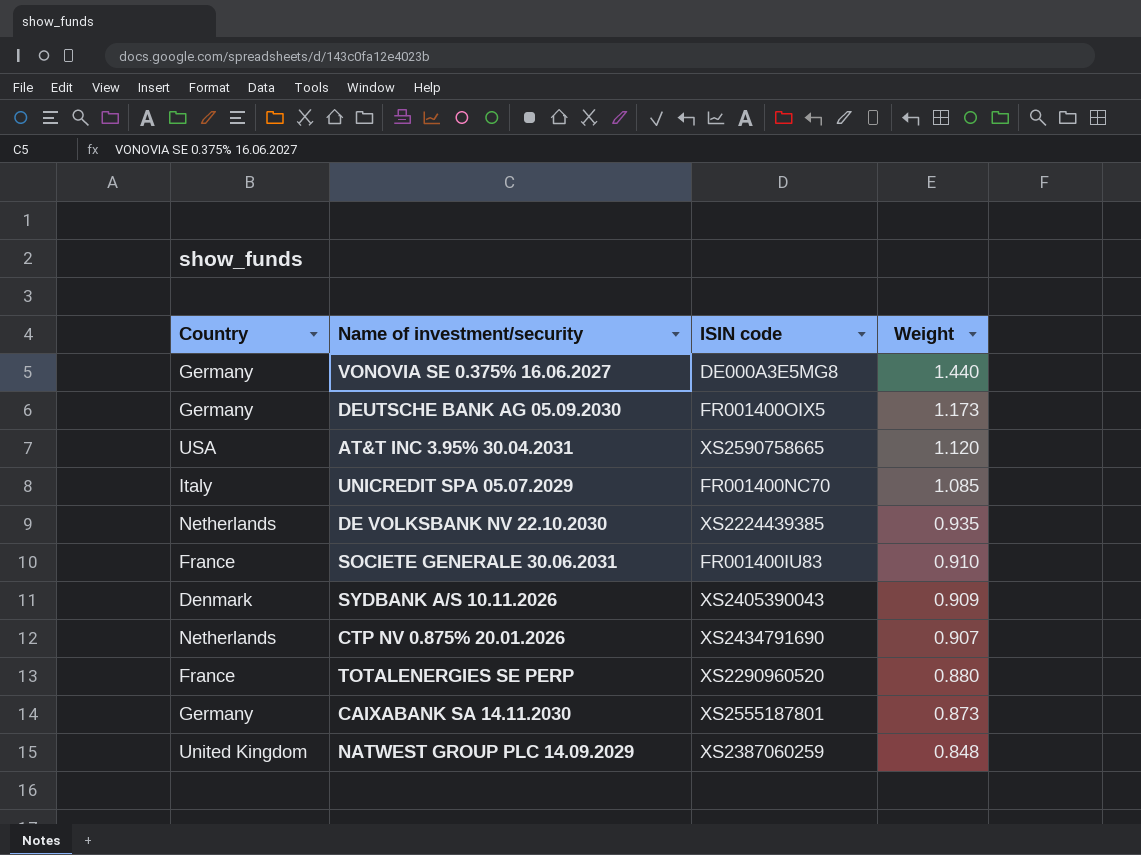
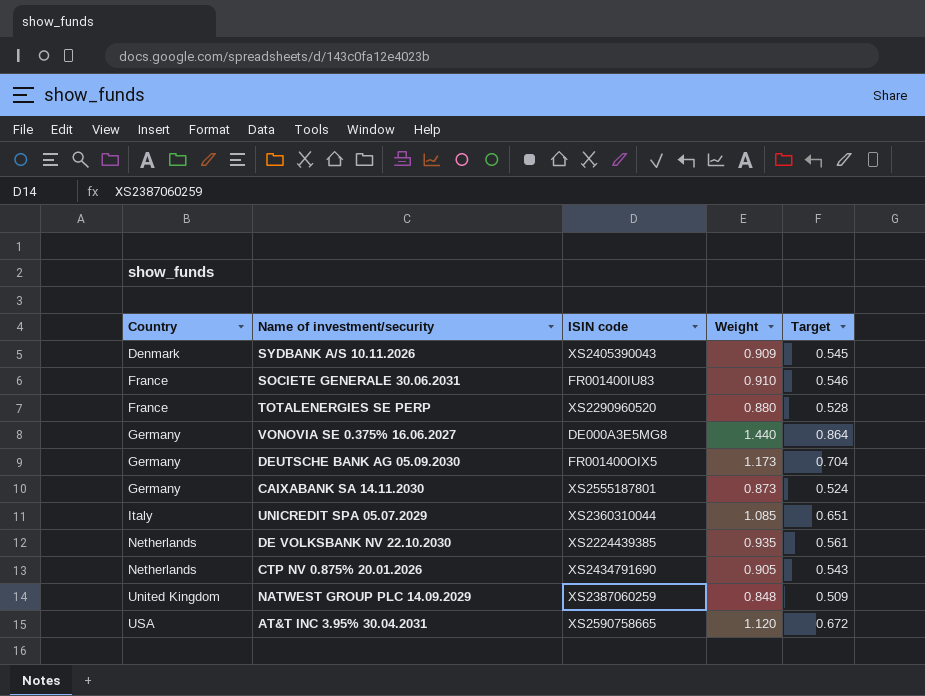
row order: Weight descending -> Country ascending
column Target | formula: none -> [Weight] * 0.6
UNICREDIT SPA 05.07.2029 | ISIN code: FR001400NC70 -> XS2360310044
CTP NV 0.875% 20.01.2026 | Weight: 0.907 -> 0.905

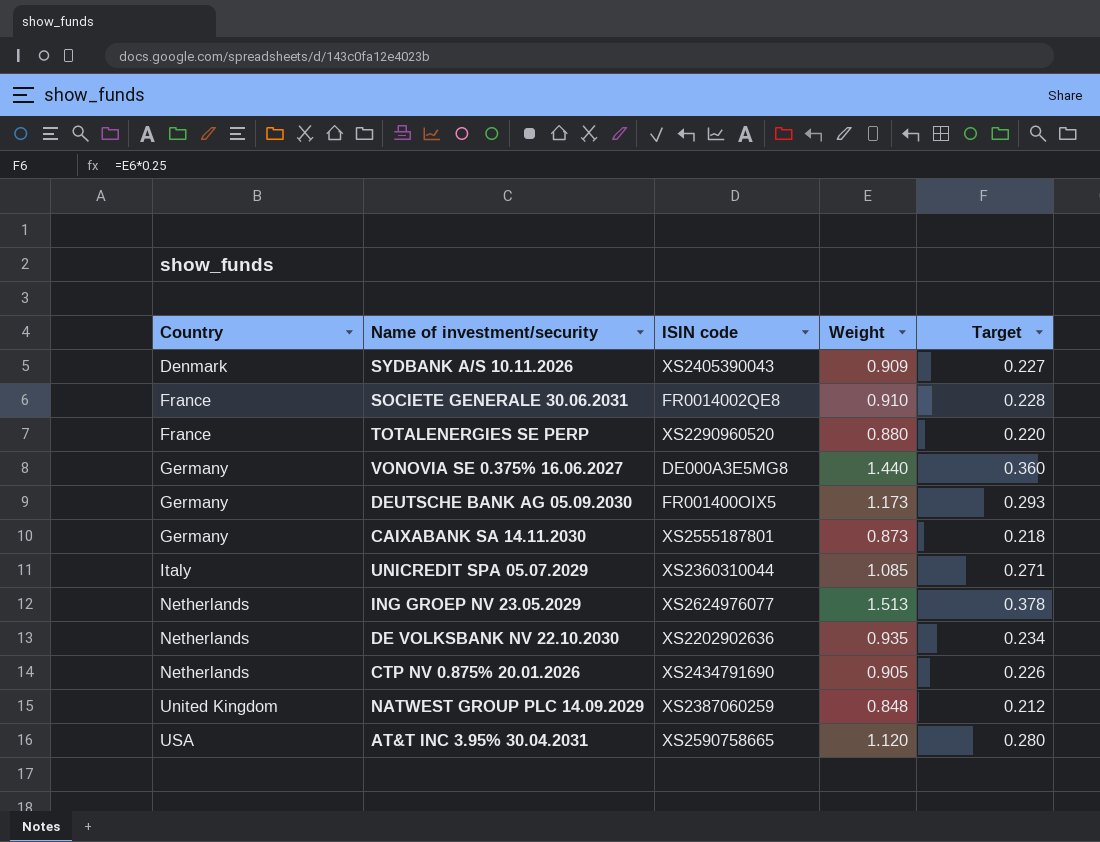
column Target | formula: [Weight] * 0.6 -> [Weight] * 0.25
SOCIETE GENERALE 30.06.2031 | ISIN code: FR001400IU83 -> FR0014002QE8
row ING GROEP NV 23.05.2029: none -> Netherlands | XS2624976077 | 1.513 | 0.378
DE VOLKSBANK NV 22.10.2030 | ISIN code: XS2224439385 -> XS2202902636

